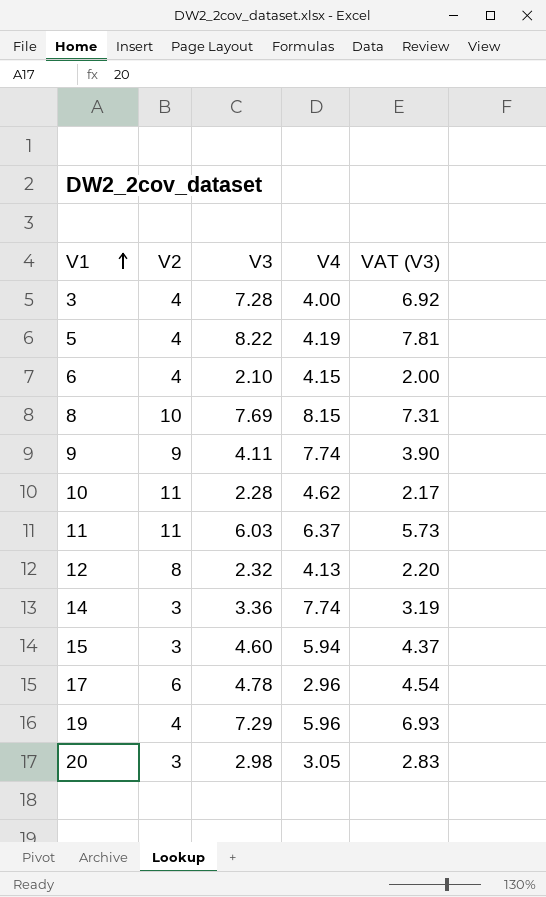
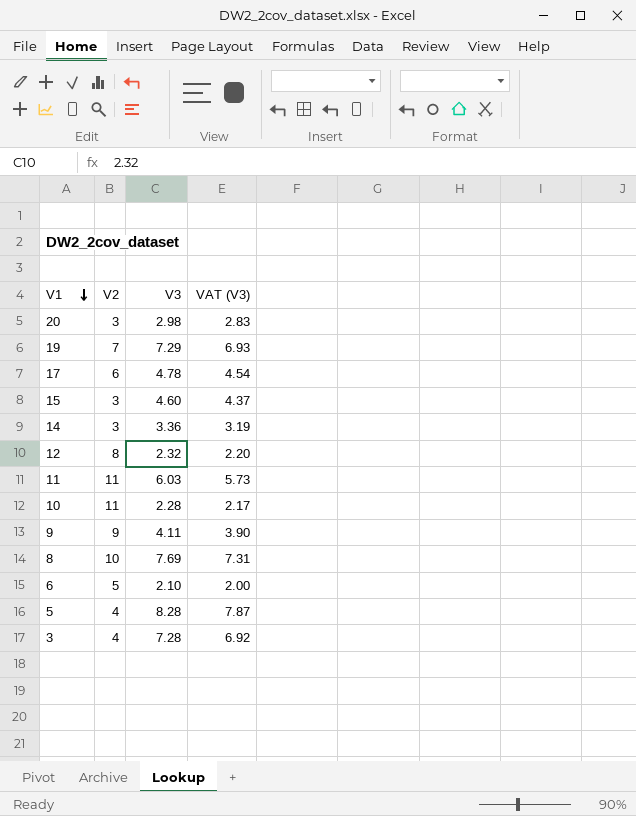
row order: V1 ascending -> V1 descending
column V4 | position: 4 -> none
19 | V2: 4 -> 7
6 | V2: 4 -> 5
5 | V3: 8.22 -> 8.28
5 | VAT (V3): 7.81 -> 7.87

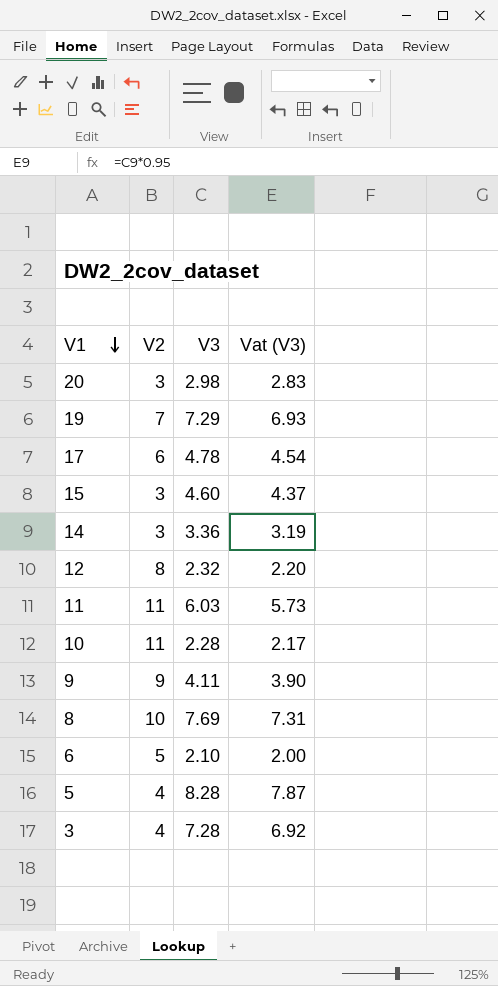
column name: VAT (V3) -> Vat (V3)

